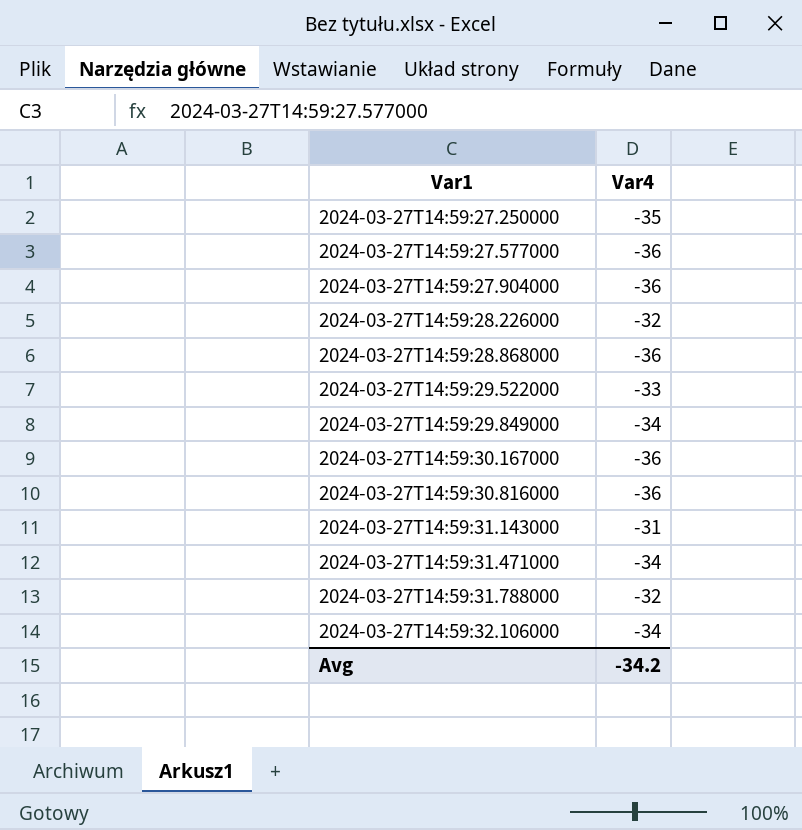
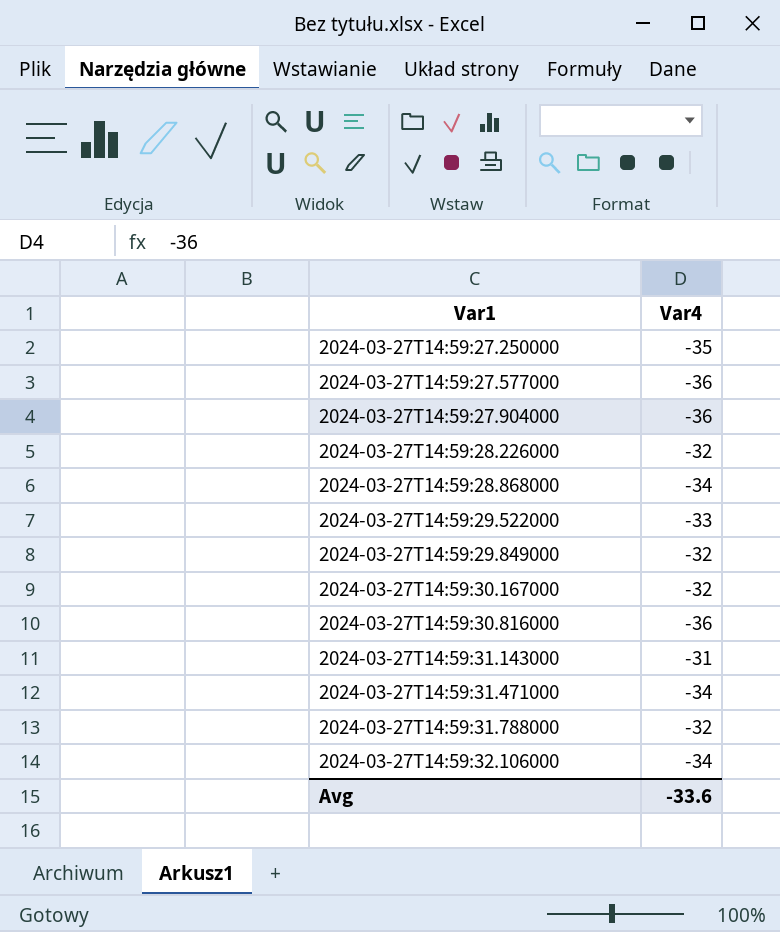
2024-03-27T14:59:28.868000 | Var4: -36 -> -34
2024-03-27T14:59:29.849000 | Var4: -34 -> -32
2024-03-27T14:59:30.167000 | Var4: -36 -> -32
Avg | Var4: -34.2 -> -33.6

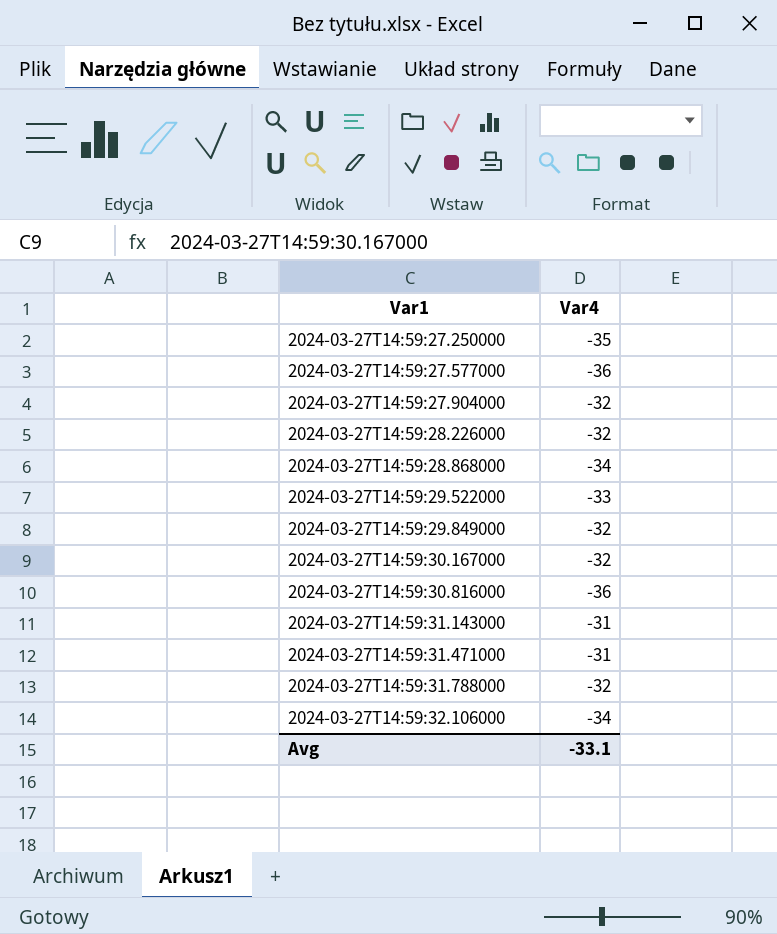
2024-03-27T14:59:27.904000 | Var4: -36 -> -32
2024-03-27T14:59:31.471000 | Var4: -34 -> -31
Avg | Var4: -33.6 -> -33.1

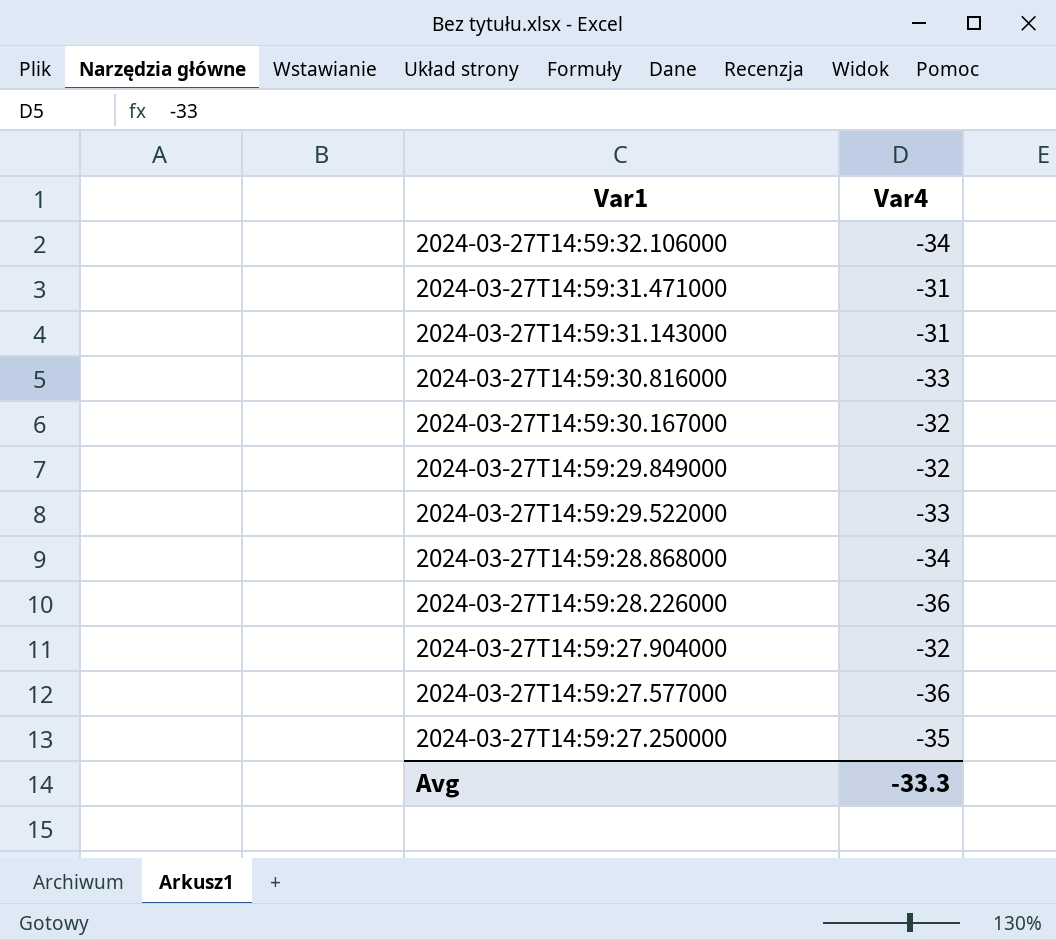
row order: Var1 ascending -> Var1 descending
row 2024-03-27T14:59:31.788000: -32 -> none
2024-03-27T14:59:30.816000 | Var4: -36 -> -33
2024-03-27T14:59:28.226000 | Var4: -32 -> -36
Avg | Var4: -33.1 -> -33.3

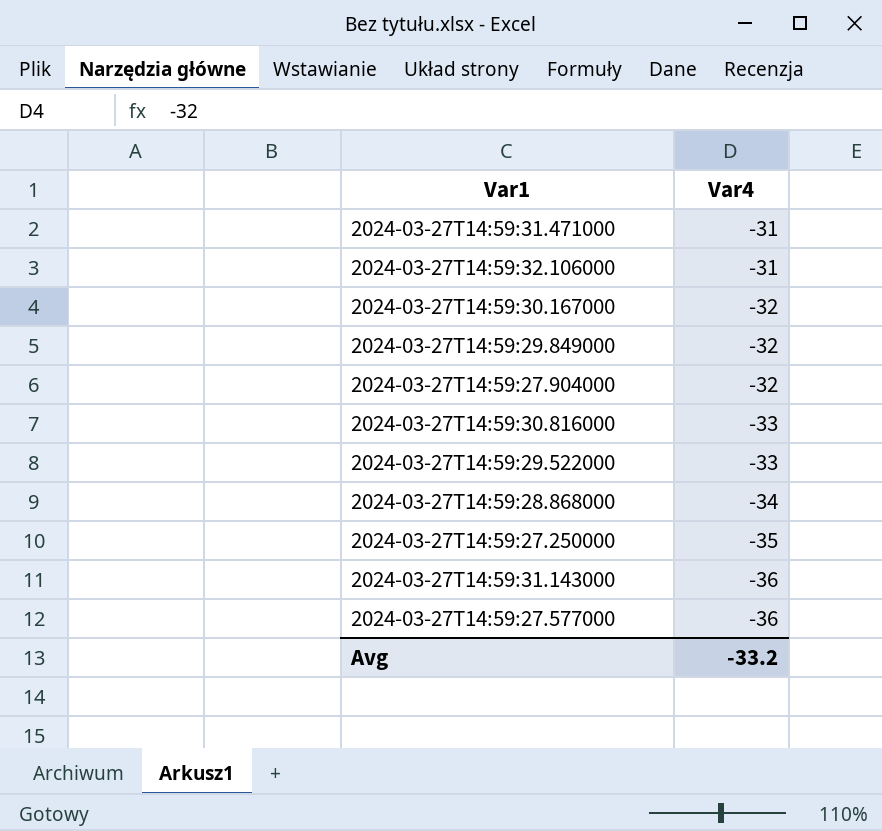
row order: Var1 descending -> Var4 descending
row 2024-03-27T14:59:28.226000: -36 -> none
2024-03-27T14:59:32.106000 | Var4: -34 -> -31
2024-03-27T14:59:31.143000 | Var4: -31 -> -36
Avg | Var4: -33.3 -> -33.2

